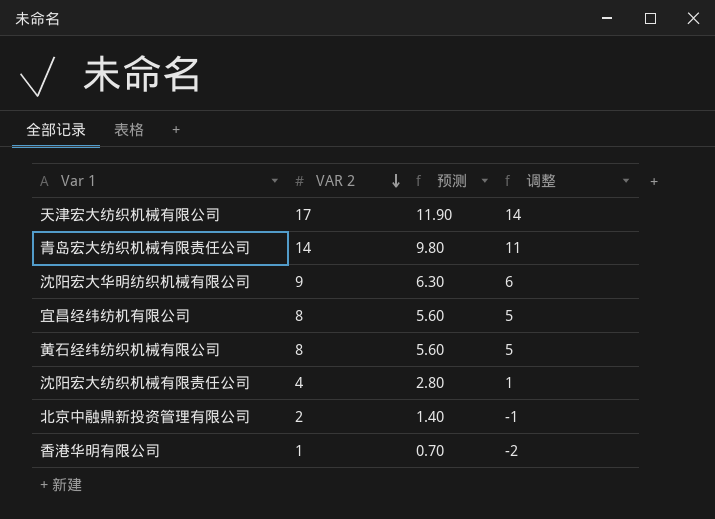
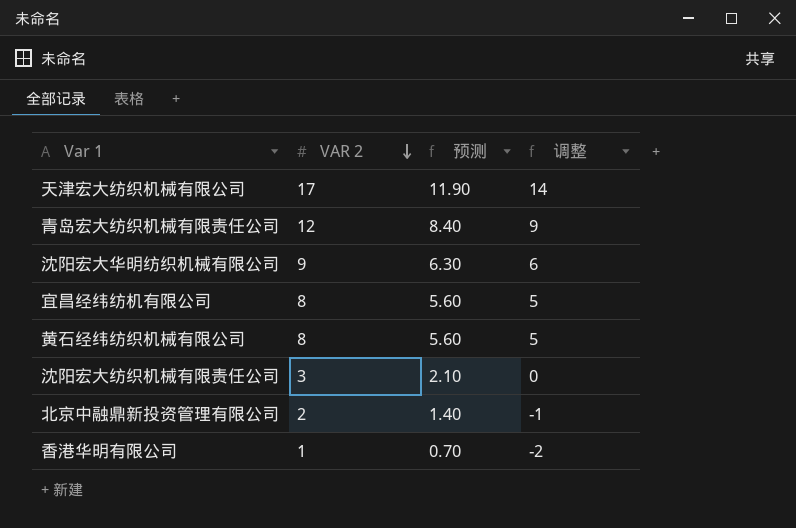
青岛宏大纺织机械有限责任公司 | VAR 2: 14 -> 12
青岛宏大纺织机械有限责任公司 | 预测: 9.80 -> 8.40
青岛宏大纺织机械有限责任公司 | 调整: 11 -> 9
沈阳宏大纺织机械有限责任公司 | VAR 2: 4 -> 3
沈阳宏大纺织机械有限责任公司 | 预测: 2.80 -> 2.10
沈阳宏大纺织机械有限责任公司 | 调整: 1 -> 0

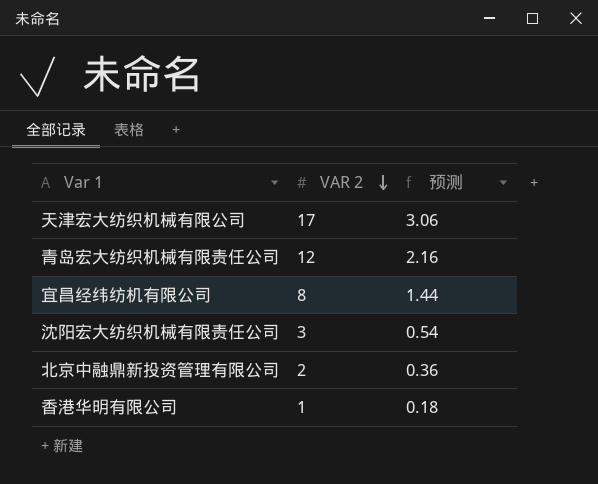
column 调整 | formula: [VAR 2] - 3 -> none
column 预测 | formula: [VAR 2] * 0.7 -> [VAR 2] * 0.18
row 沈阳宏大华明纺织机械有限公司: 9 | 6.30 | 6 -> none
row 黄石经纬纺织机械有限公司: 8 | 5.60 | 5 -> none

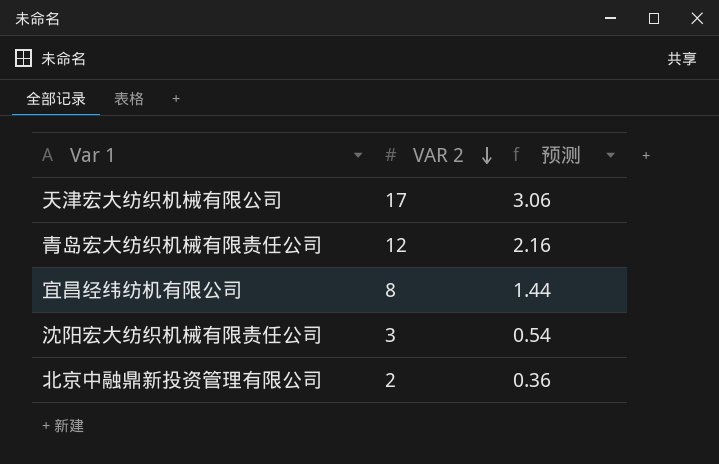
row 香港华明有限公司: 1 | 0.18 -> none

